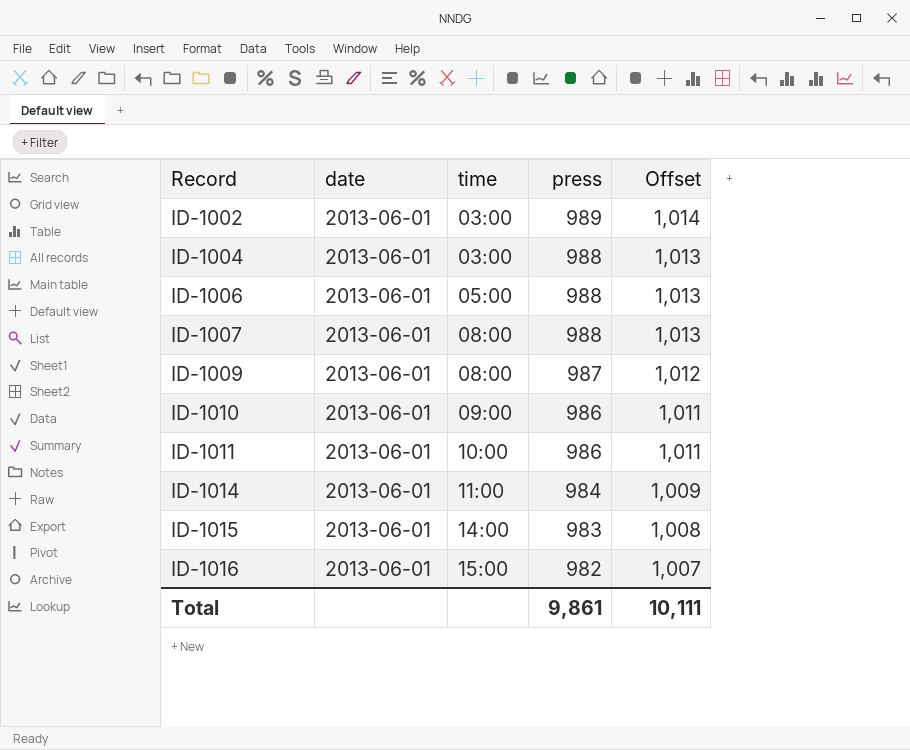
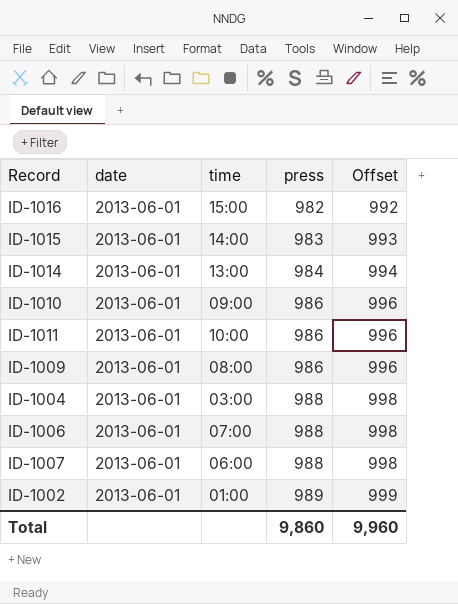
row order: Record ascending -> press ascending
column Offset | formula: [press] + 25 -> [press] + 10
ID-1014 | time: 11:00 -> 13:00
ID-1009 | press: 987 -> 986
ID-1006 | time: 05:00 -> 07:00
ID-1007 | time: 08:00 -> 06:00
ID-1002 | time: 03:00 -> 01:00
Total | press: 9,861 -> 9,860
Total | Offset: 10,111 -> 9,960

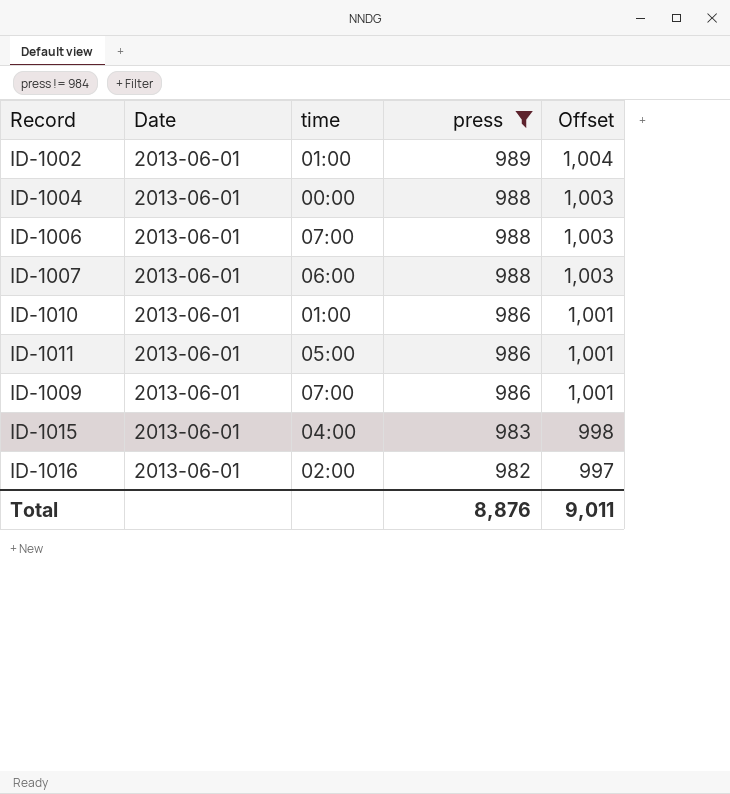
filter: none -> press != 984
row order: press ascending -> press descending
column name: date -> Date
column Offset | formula: [press] + 10 -> [press] + 15
ID-1004 | time: 03:00 -> 00:00
ID-1010 | time: 09:00 -> 01:00
ID-1011 | time: 10:00 -> 05:00
ID-1009 | time: 08:00 -> 07:00
ID-1015 | time: 14:00 -> 04:00
ID-1016 | time: 15:00 -> 02:00
Total | press: 9,860 -> 8,876
Total | Offset: 9,960 -> 9,011

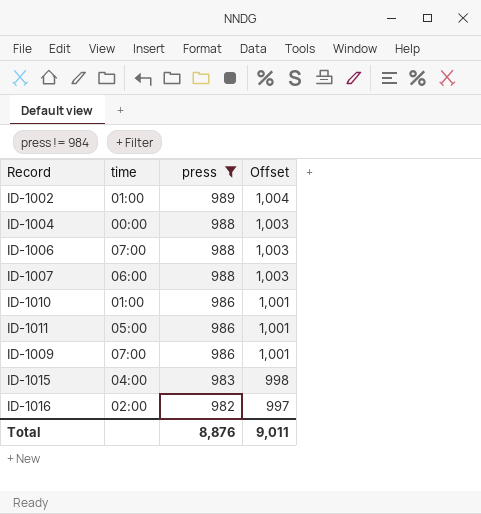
column Date | position: 2 -> none

